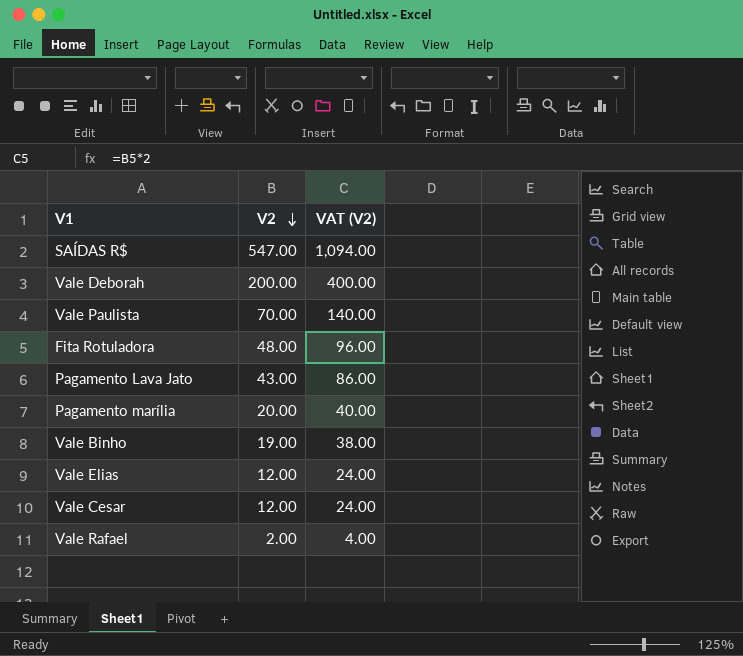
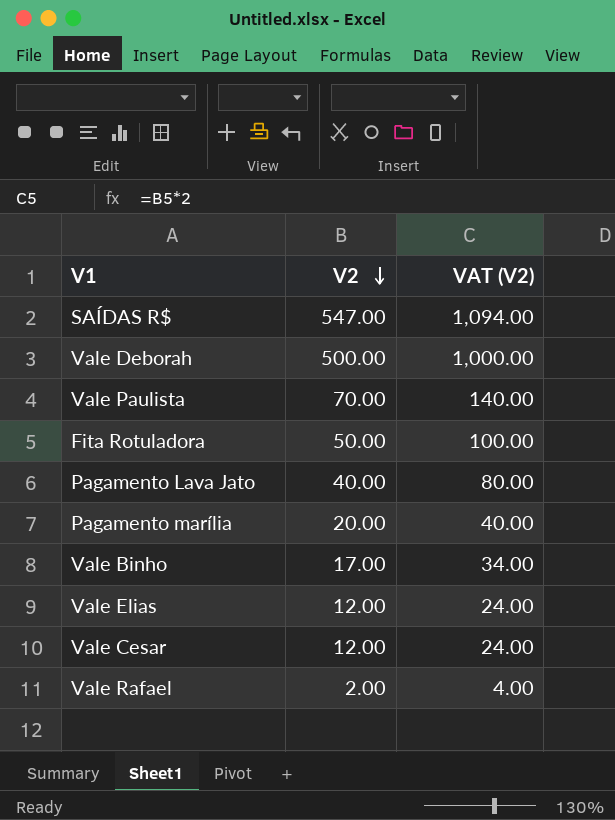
Vale Deborah | V2: 200.00 -> 500.00
Vale Deborah | VAT (V2): 400.00 -> 1,000.00
Fita Rotuladora | V2: 48.00 -> 50.00
Fita Rotuladora | VAT (V2): 96.00 -> 100.00
Pagamento Lava Jato | V2: 43.00 -> 40.00
Pagamento Lava Jato | VAT (V2): 86.00 -> 80.00
Vale Binho | V2: 19.00 -> 17.00
Vale Binho | VAT (V2): 38.00 -> 34.00

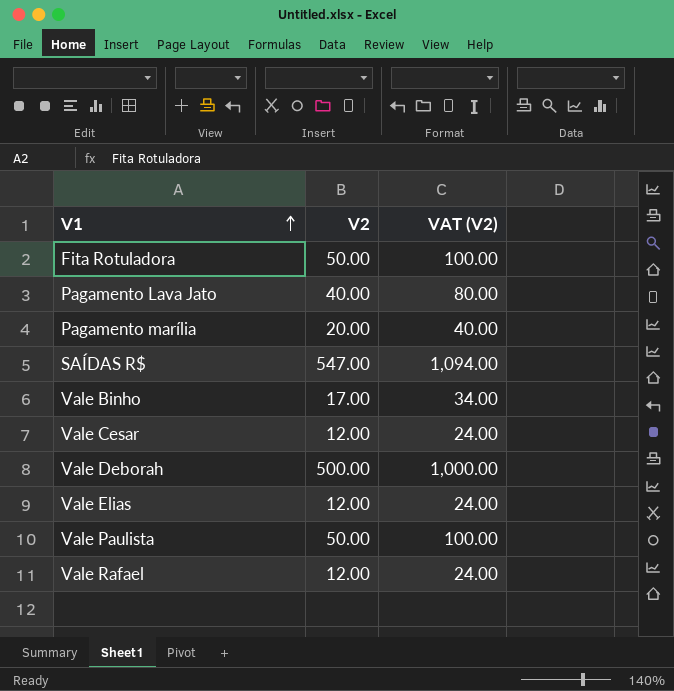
row order: V2 descending -> V1 ascending
Vale Paulista | V2: 70.00 -> 50.00
Vale Paulista | VAT (V2): 140.00 -> 100.00
Vale Rafael | V2: 2.00 -> 12.00
Vale Rafael | VAT (V2): 4.00 -> 24.00

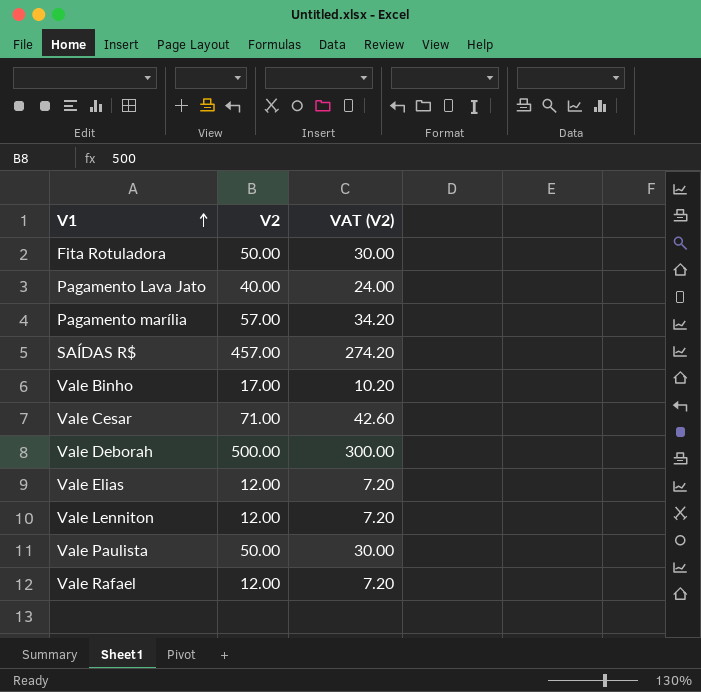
column VAT (V2) | formula: [V2] * 2 -> [V2] * 0.6
Pagamento marília | V2: 20.00 -> 57.00
SAÍDAS R$ | V2: 547.00 -> 457.00
Vale Cesar | V2: 12.00 -> 71.00
row Vale Lenniton: none -> 12.00 | 7.20

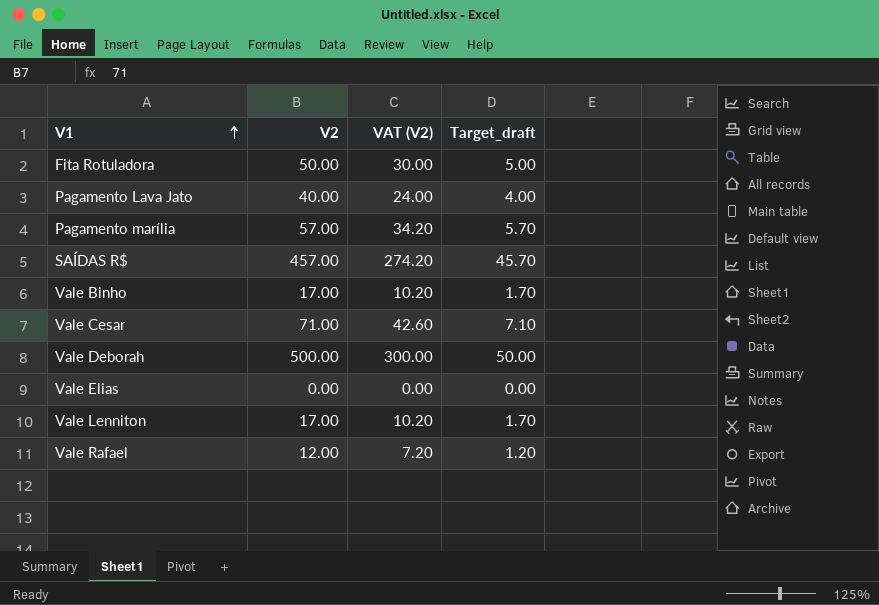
column Target_draft | formula: none -> [V2] * 0.1
row Vale Paulista: 50.00 | 30.00 -> none
Vale Elias | V2: 12.00 -> 0.00
Vale Elias | VAT (V2): 7.20 -> 0.00
Vale Lenniton | V2: 12.00 -> 17.00
Vale Lenniton | VAT (V2): 7.20 -> 10.20

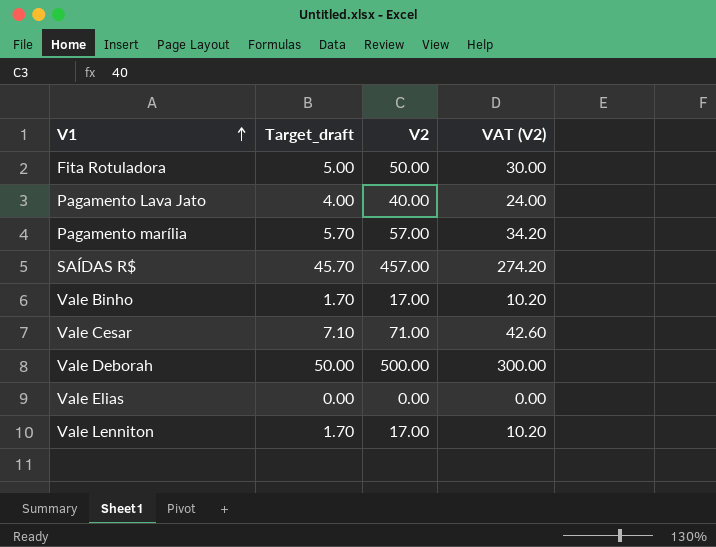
column Target_draft | position: 4 -> 2
row Vale Rafael: 12.00 | 7.20 | 1.20 -> none

